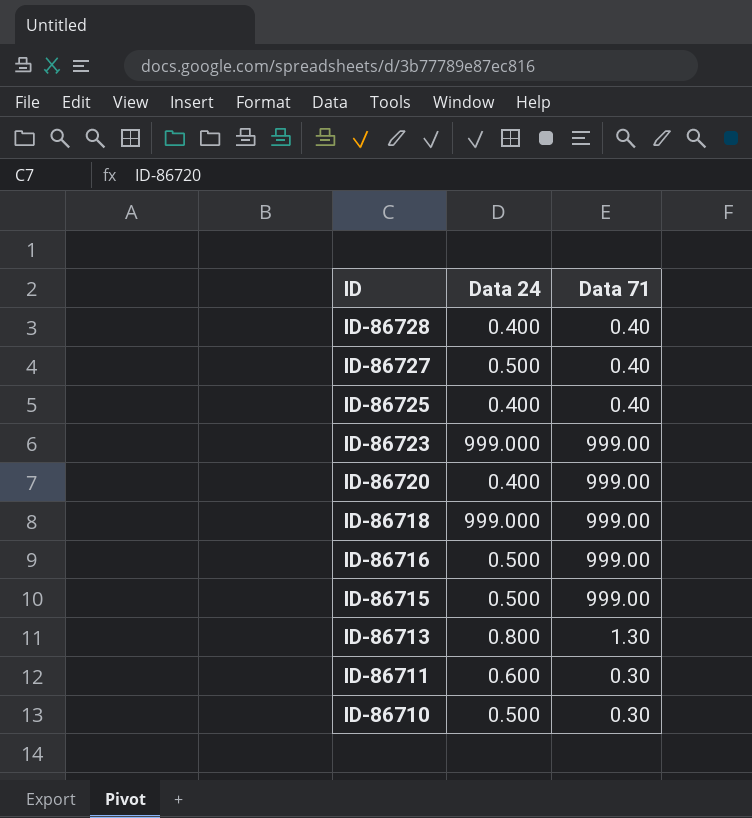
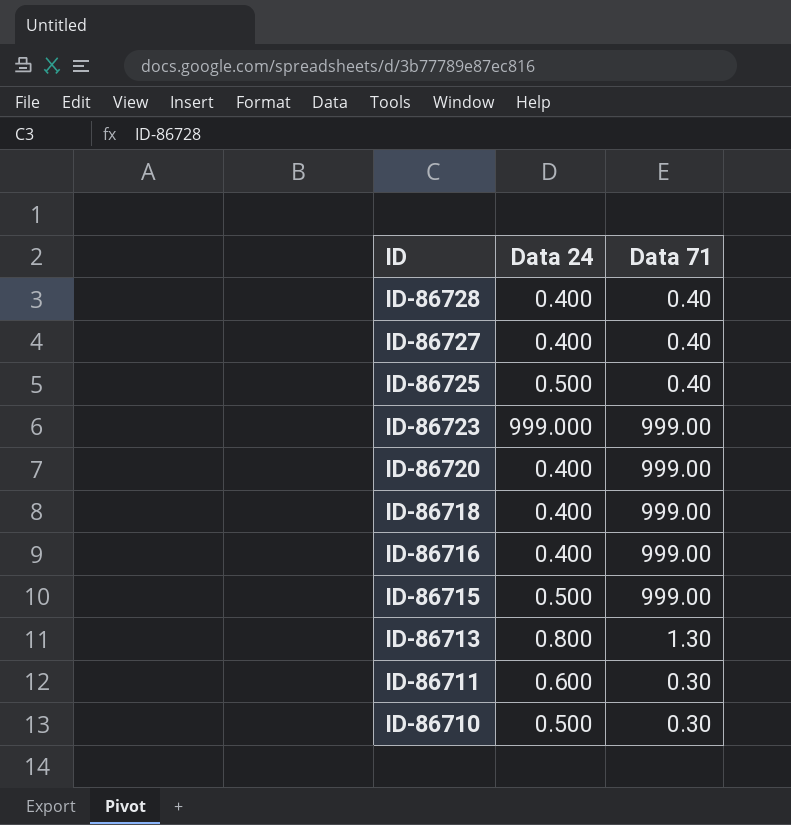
ID-86727 | Data 24: 0.500 -> 0.400
ID-86725 | Data 24: 0.400 -> 0.500
ID-86718 | Data 24: 999.000 -> 0.400
ID-86716 | Data 24: 0.500 -> 0.400

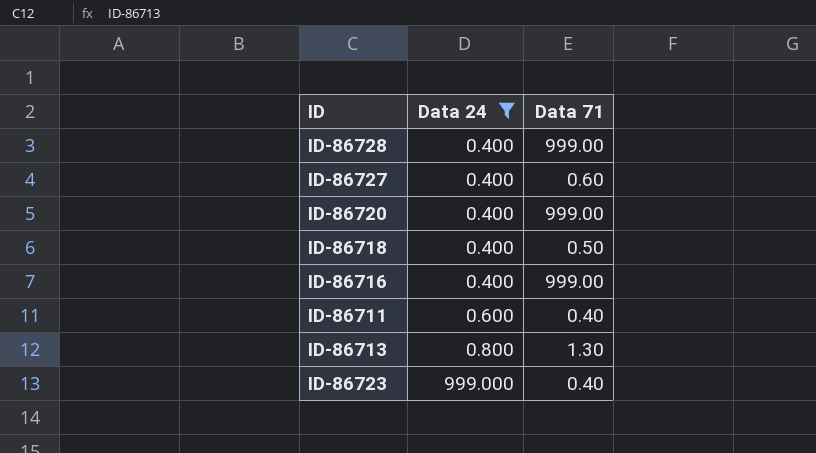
filter: none -> Data 24 != 0.500
row order: ID descending -> Data 24 ascending
ID-86728 | Data 71: 0.40 -> 999.00
ID-86727 | Data 71: 0.40 -> 0.60
ID-86718 | Data 71: 999.00 -> 0.50
ID-86711 | Data 71: 0.30 -> 0.40
ID-86723 | Data 71: 999.00 -> 0.40

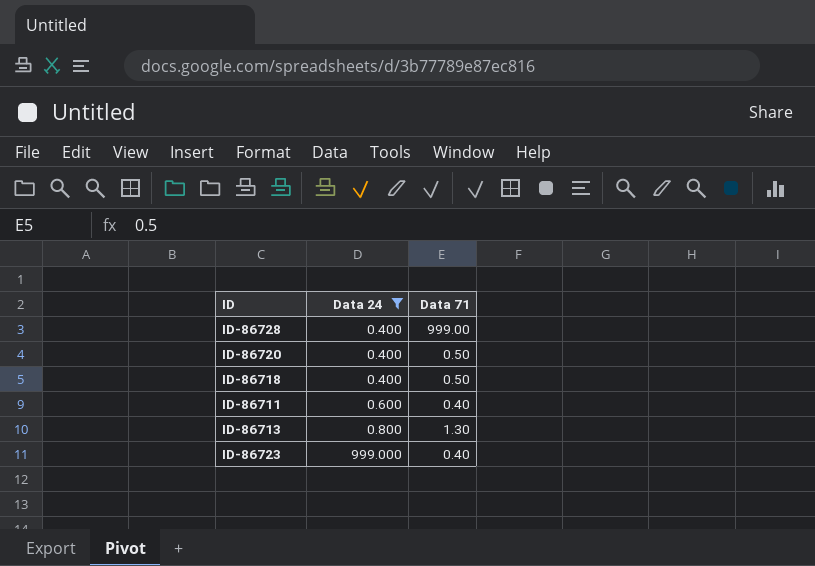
row ID-86727: 0.400 | 0.60 -> none
row ID-86716: 0.400 | 999.00 -> none
ID-86720 | Data 71: 999.00 -> 0.50

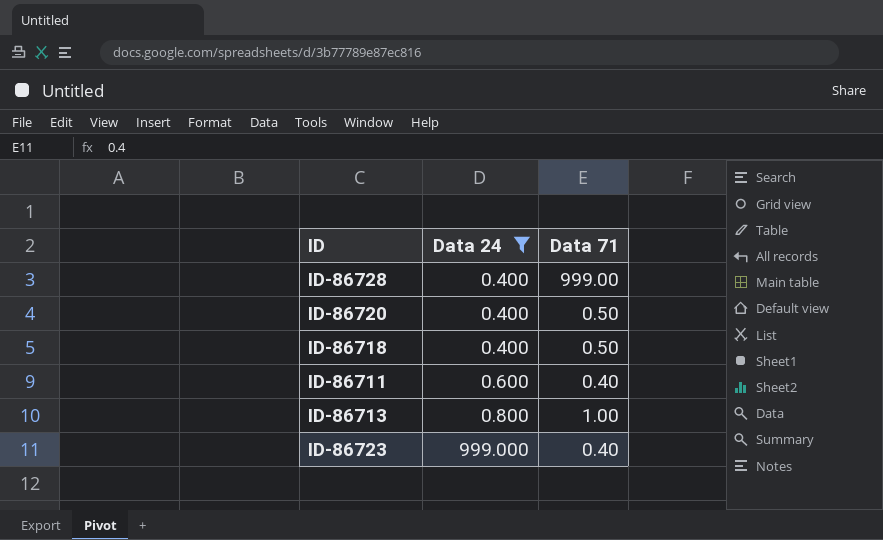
ID-86713 | Data 71: 1.30 -> 1.00

